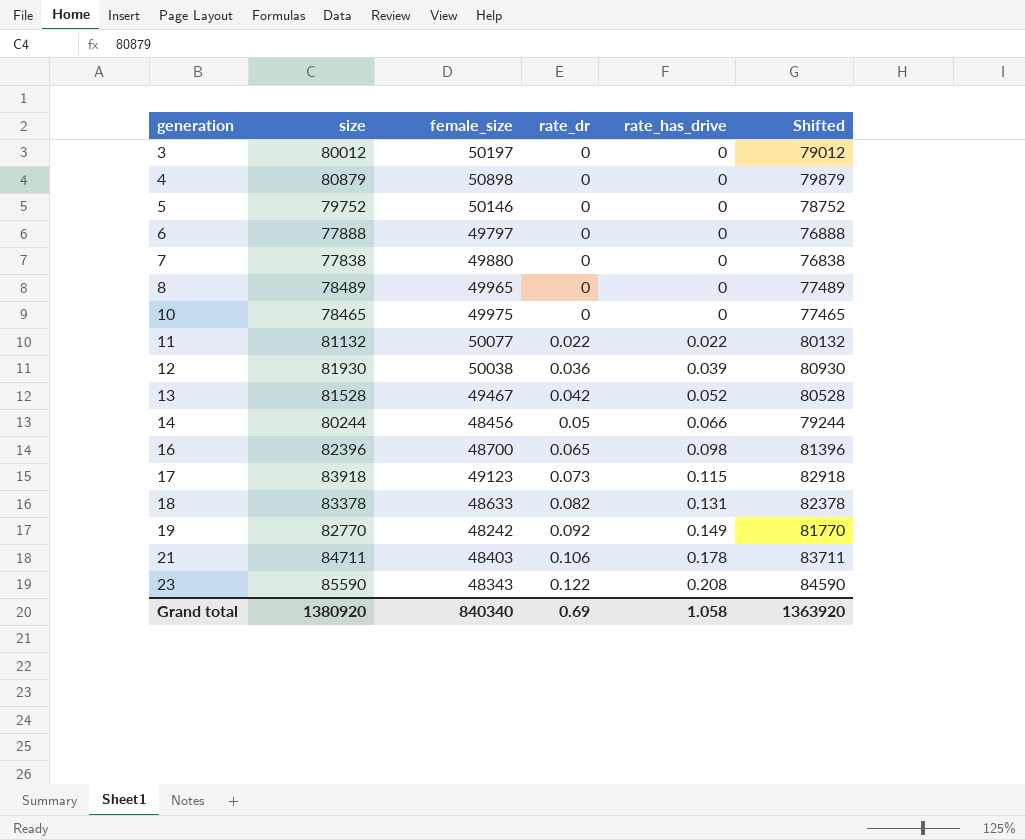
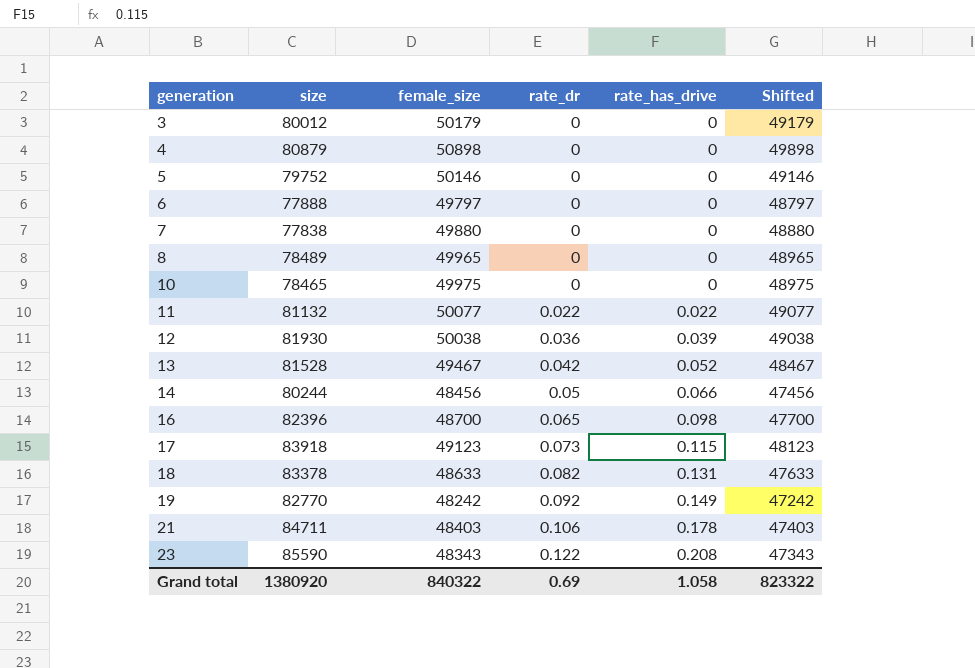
column Shifted | formula: [size] - 1000 -> [female_size] - 1000
3 | female_size: 50197 -> 50179
Grand total | female_size: 840340 -> 840322
Grand total | Shifted: 1363920 -> 823322

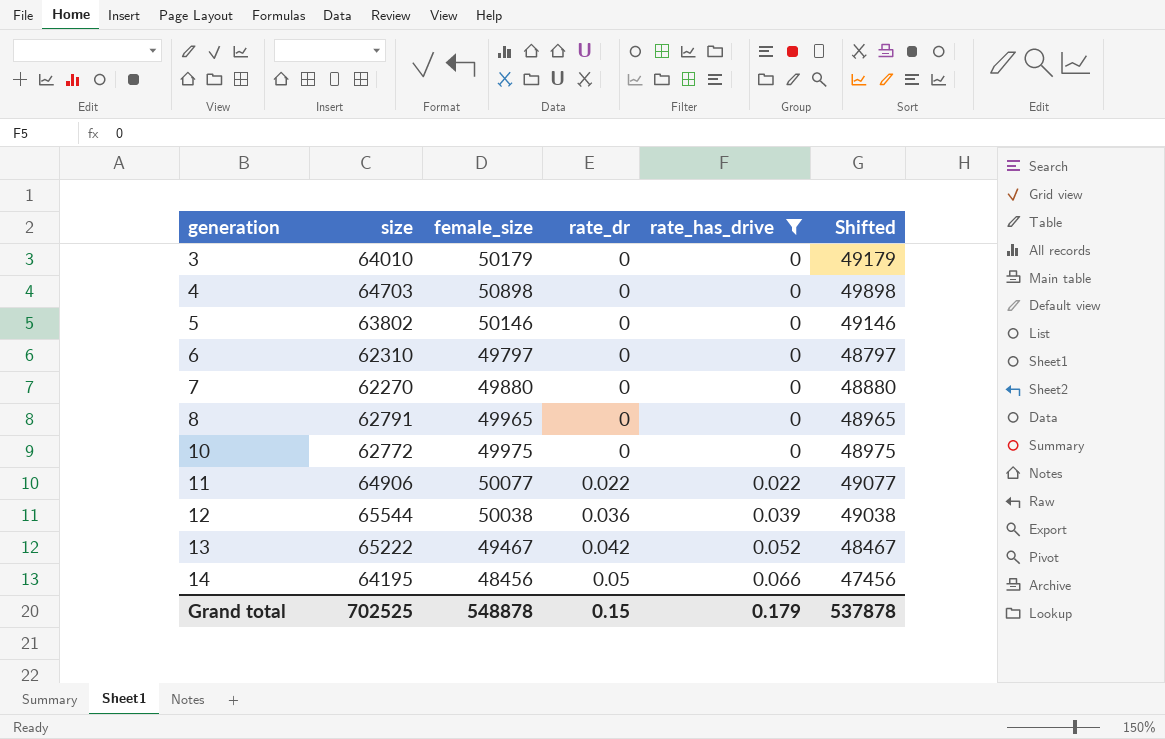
filter: none -> rate_has_drive <= 0.066
3 | size: 80012 -> 64010
4 | size: 80879 -> 64703
5 | size: 79752 -> 63802
6 | size: 77888 -> 62310
7 | size: 77838 -> 62270
8 | size: 78489 -> 62791
10 | size: 78465 -> 62772
11 | size: 81132 -> 64906
12 | size: 81930 -> 65544
13 | size: 81528 -> 65222
14 | size: 80244 -> 64195
Grand total | size: 1380920 -> 702525
Grand total | female_size: 840322 -> 548878
Grand total | rate_dr: 0.69 -> 0.15
Grand total | rate_has_drive: 1.058 -> 0.179
Grand total | Shifted: 823322 -> 537878

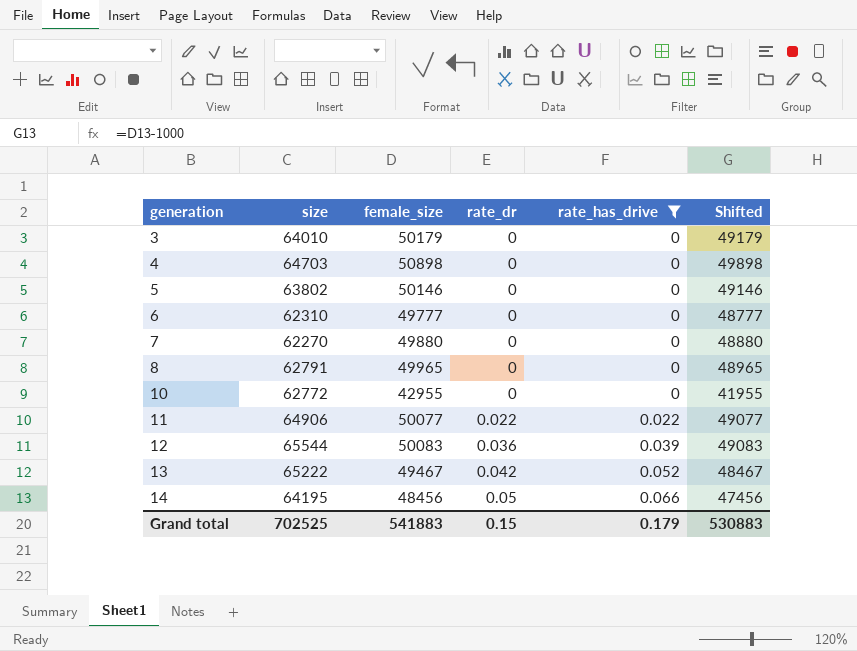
6 | female_size: 49797 -> 49777
6 | Shifted: 48797 -> 48777
10 | female_size: 49975 -> 42955
10 | Shifted: 48975 -> 41955
12 | female_size: 50038 -> 50083
12 | Shifted: 49038 -> 49083
Grand total | female_size: 548878 -> 541883
Grand total | Shifted: 537878 -> 530883

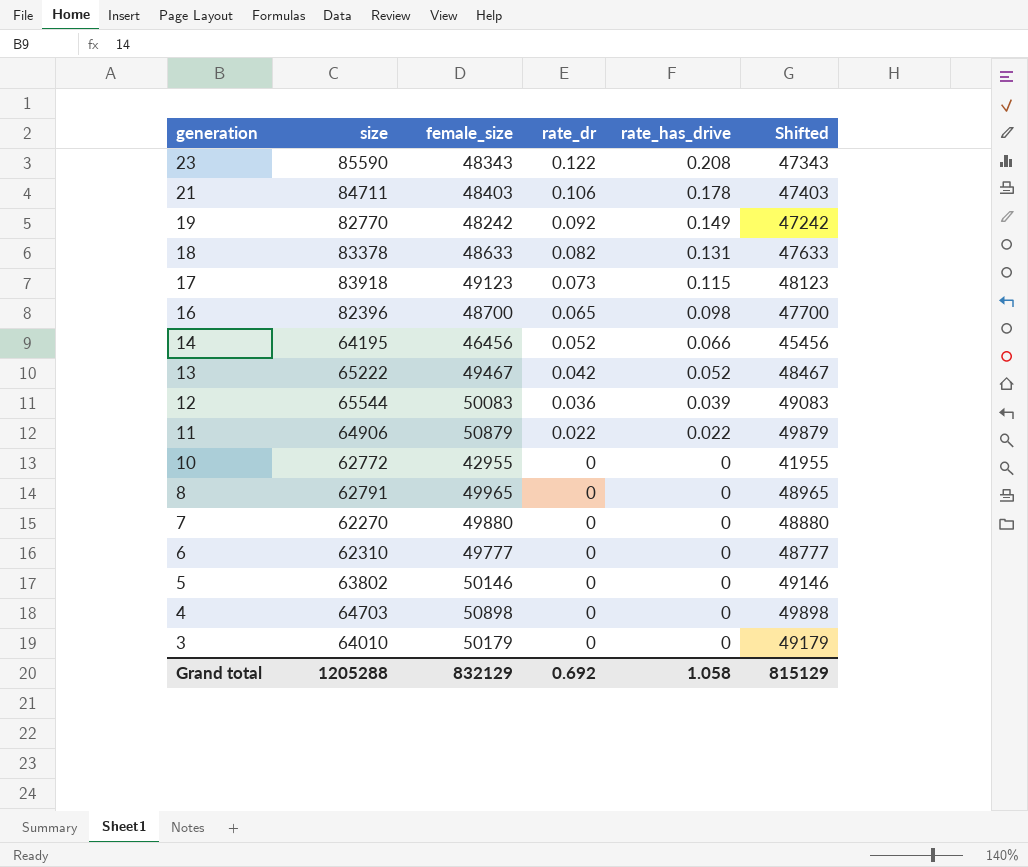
filter: rate_has_drive <= 0.066 -> none
row order: generation ascending -> generation descending
14 | female_size: 48456 -> 46456
14 | rate_dr: 0.05 -> 0.052
14 | Shifted: 47456 -> 45456
11 | female_size: 50077 -> 50879
11 | Shifted: 49077 -> 49879
Grand total | size: 702525 -> 1205288
Grand total | female_size: 541883 -> 832129
Grand total | rate_dr: 0.15 -> 0.692
Grand total | rate_has_drive: 0.179 -> 1.058
Grand total | Shifted: 530883 -> 815129

